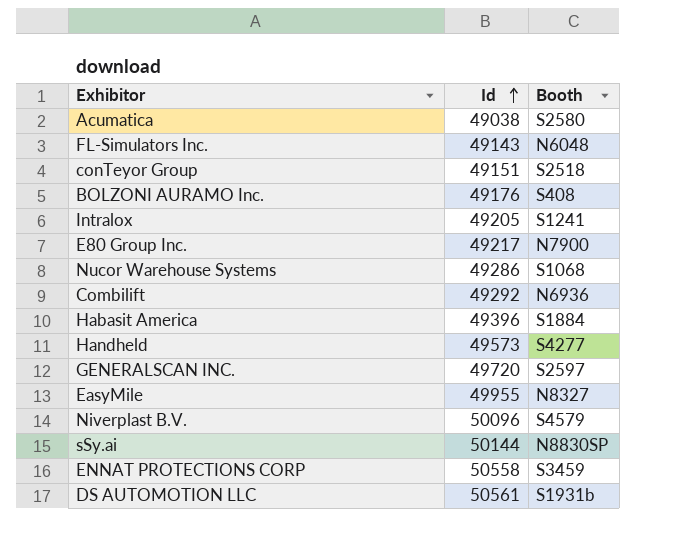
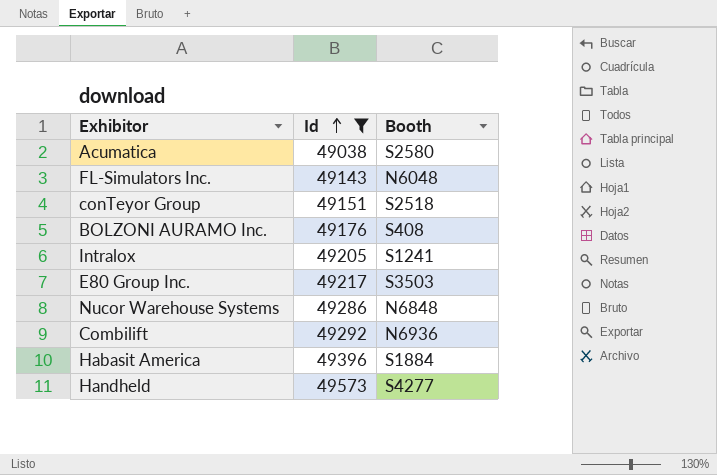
filter: none -> Id <= 49573
E80 Group Inc. | Booth: N7900 -> S3503
Nucor Warehouse Systems | Booth: S1068 -> N6848

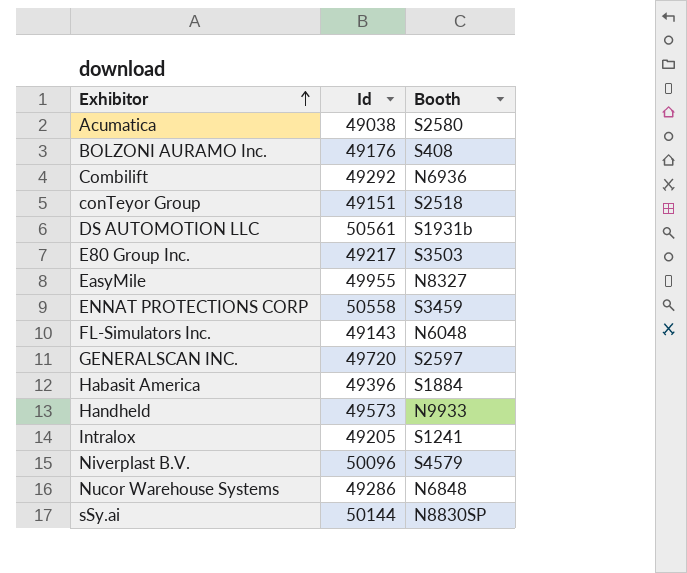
filter: Id <= 49573 -> none
row order: Id ascending -> Exhibitor ascending
Handheld | Booth: S4277 -> N9933

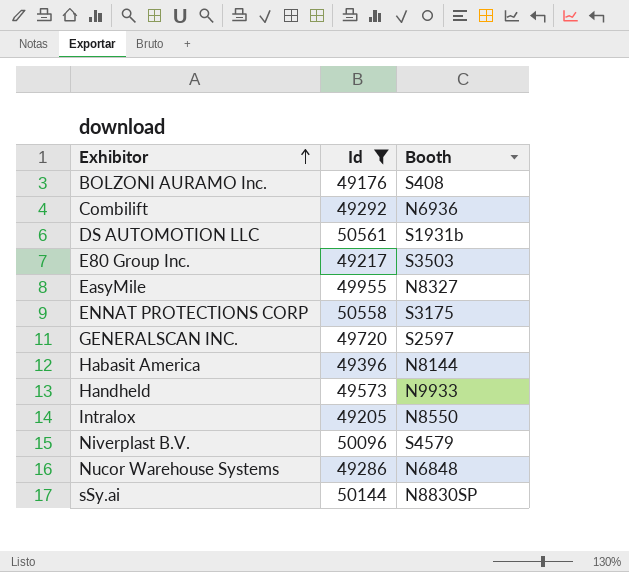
filter: none -> Id >= 49176
ENNAT PROTECTIONS CORP | Booth: S3459 -> S3175
Habasit America | Booth: S1884 -> N8144
Intralox | Booth: S1241 -> N8550

